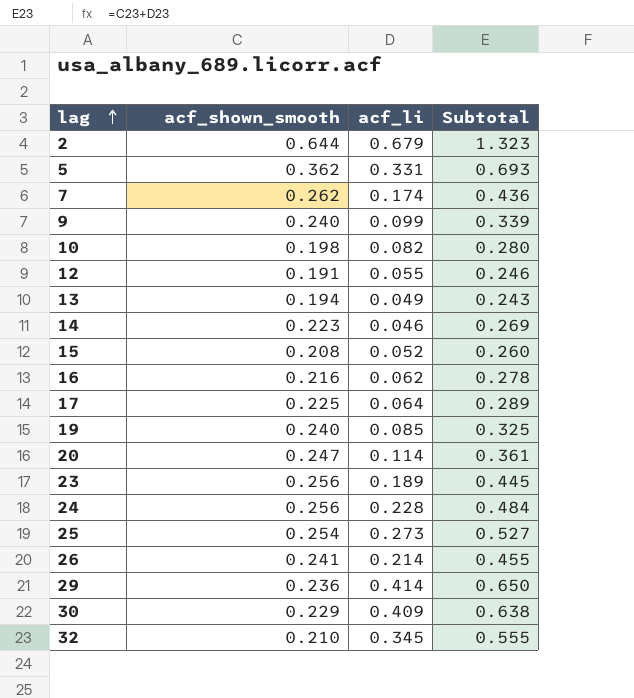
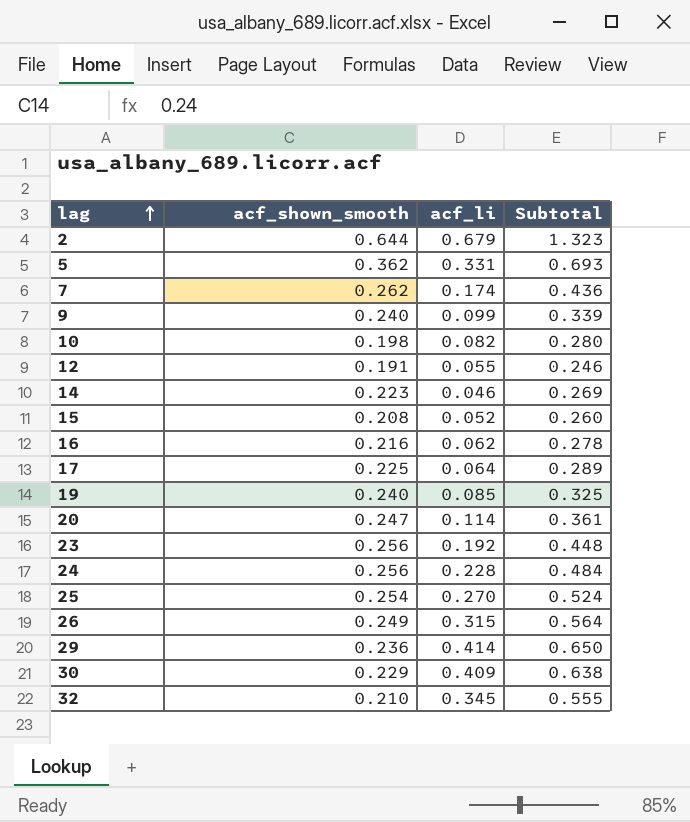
row 13: 0.194 | 0.049 | 0.243 -> none
23 | acf_li: 0.189 -> 0.192
23 | Subtotal: 0.445 -> 0.448
25 | acf_li: 0.273 -> 0.270
25 | Subtotal: 0.527 -> 0.524
26 | acf_shown_smooth: 0.241 -> 0.249
26 | acf_li: 0.214 -> 0.315
26 | Subtotal: 0.455 -> 0.564

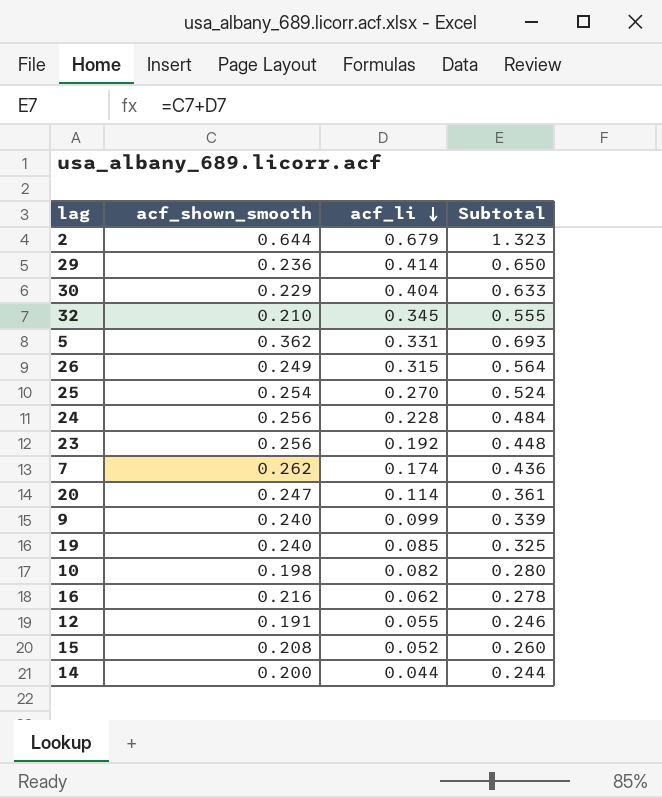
row order: lag ascending -> acf_li descending
row 17: 0.225 | 0.064 | 0.289 -> none
30 | acf_li: 0.409 -> 0.404
30 | Subtotal: 0.638 -> 0.633
14 | acf_shown_smooth: 0.223 -> 0.200
14 | acf_li: 0.046 -> 0.044
14 | Subtotal: 0.269 -> 0.244

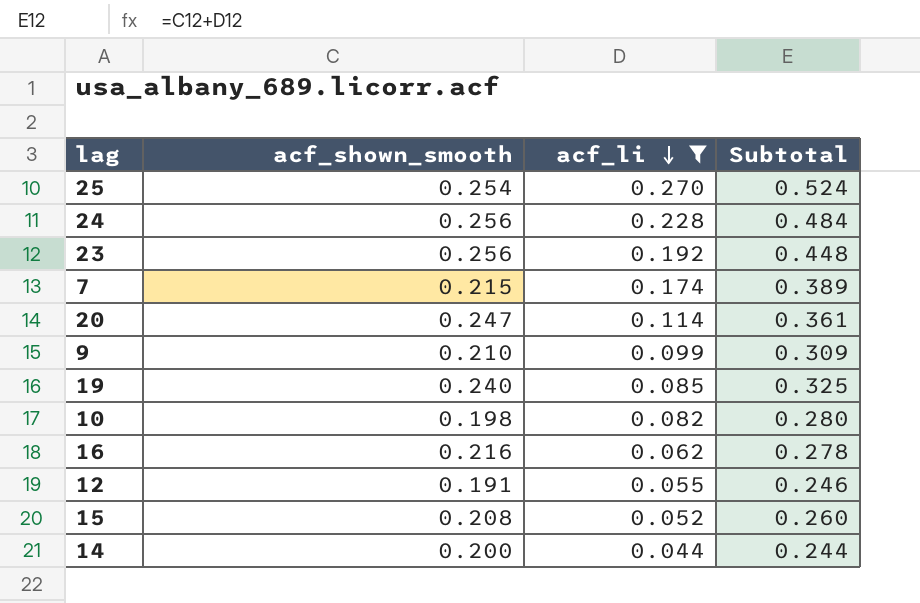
filter: none -> acf_li <= 0.270
7 | acf_shown_smooth: 0.262 -> 0.215
7 | Subtotal: 0.436 -> 0.389
9 | acf_shown_smooth: 0.240 -> 0.210
9 | Subtotal: 0.339 -> 0.309

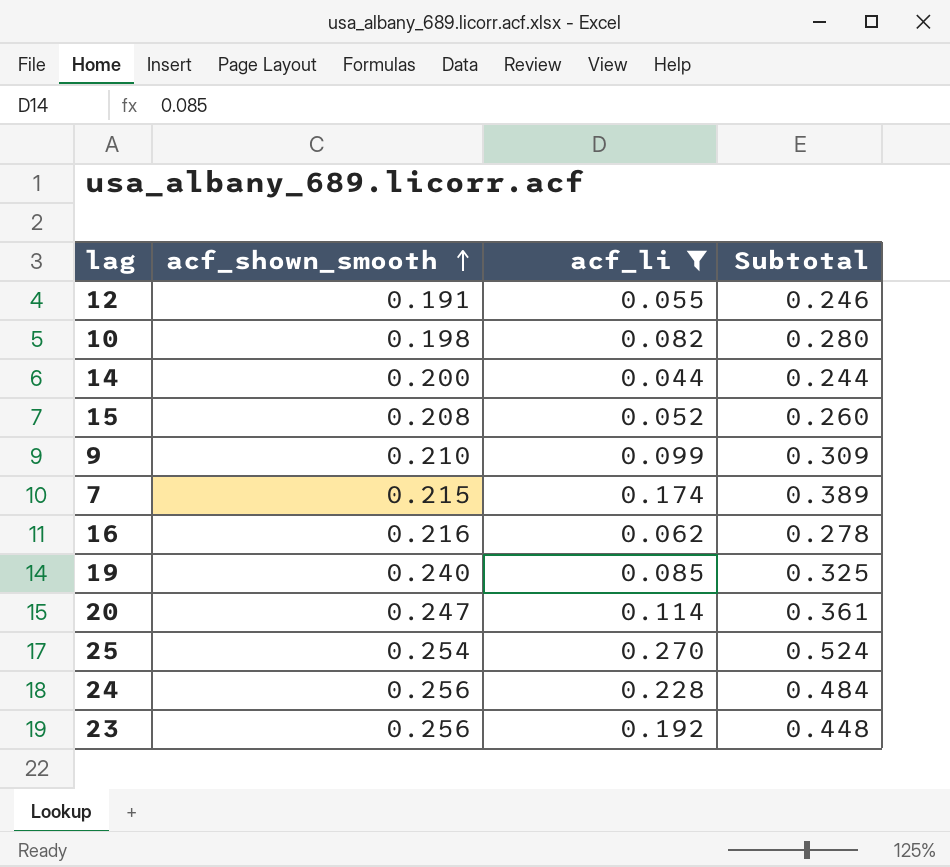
row order: acf_li descending -> acf_shown_smooth ascending

